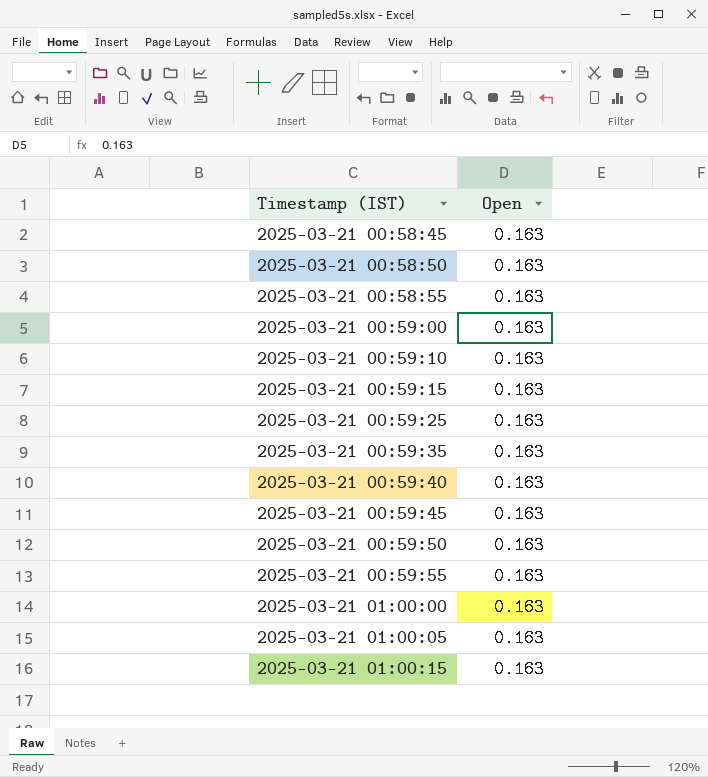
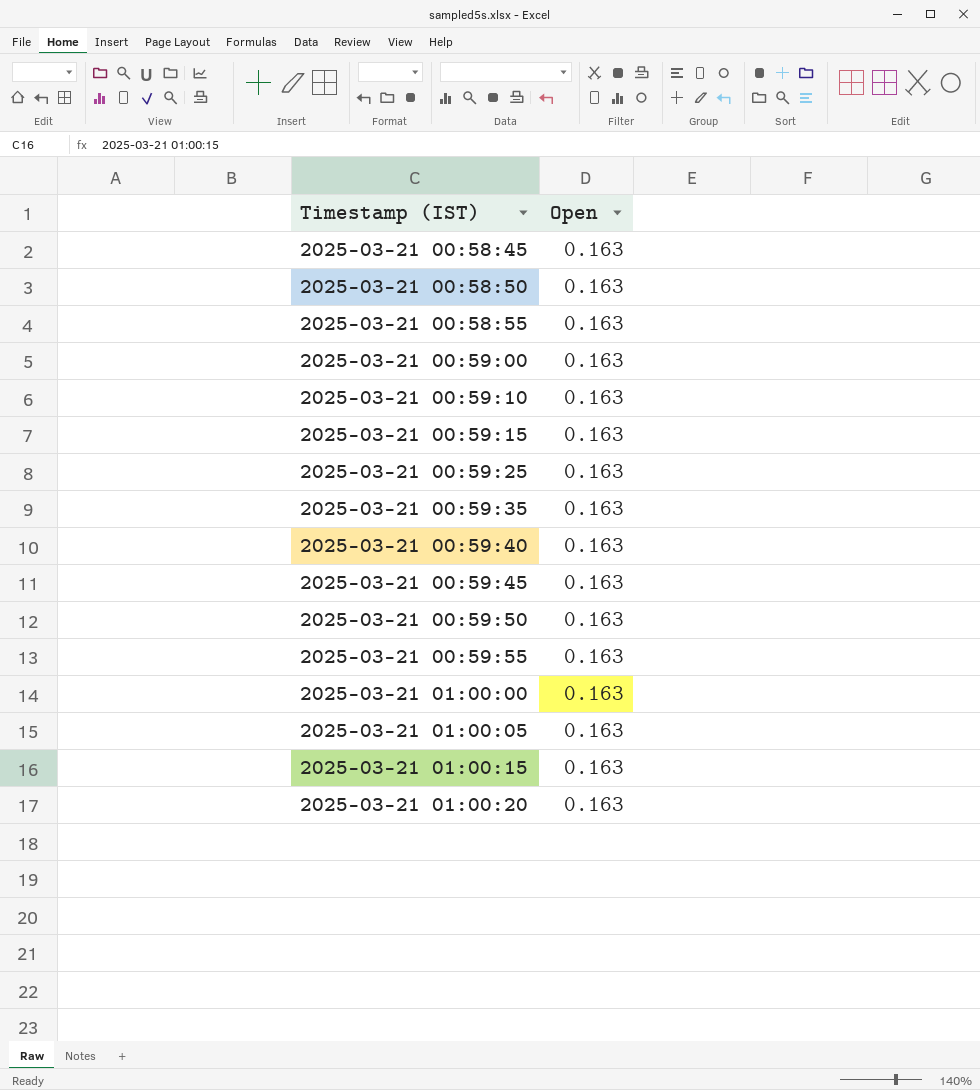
row 2025-03-21 01:00:20: none -> 0.163

